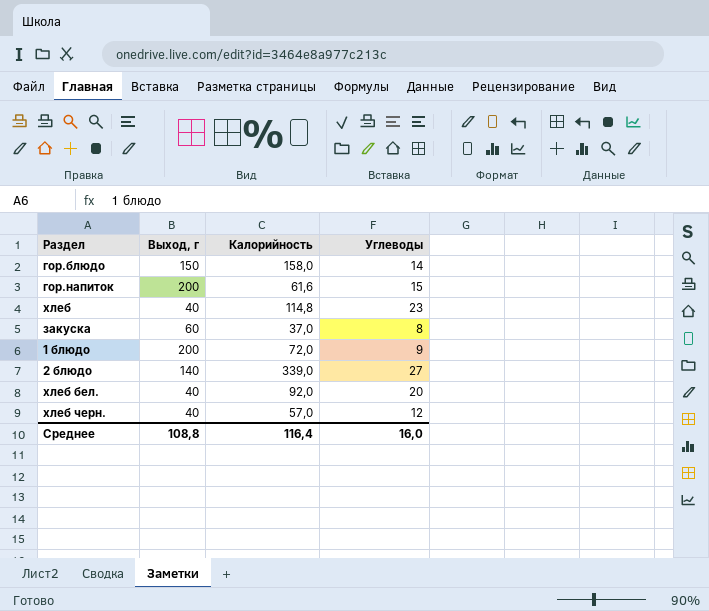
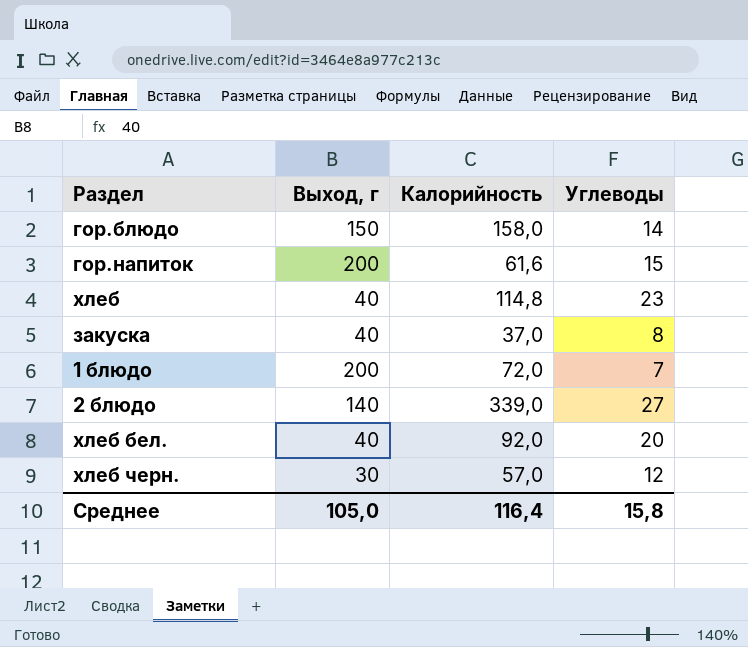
закуска | Выход, г: 60 -> 40
1 блюдо | Углеводы: 9 -> 7
хлеб черн. | Выход, г: 40 -> 30
Среднее | Выход, г: 108,8 -> 105,0
Среднее | Углеводы: 16,0 -> 15,8

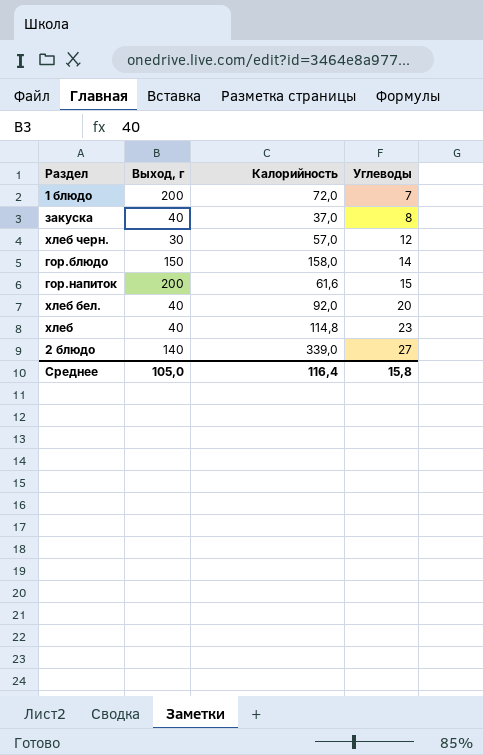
row order: none -> Углеводы ascending

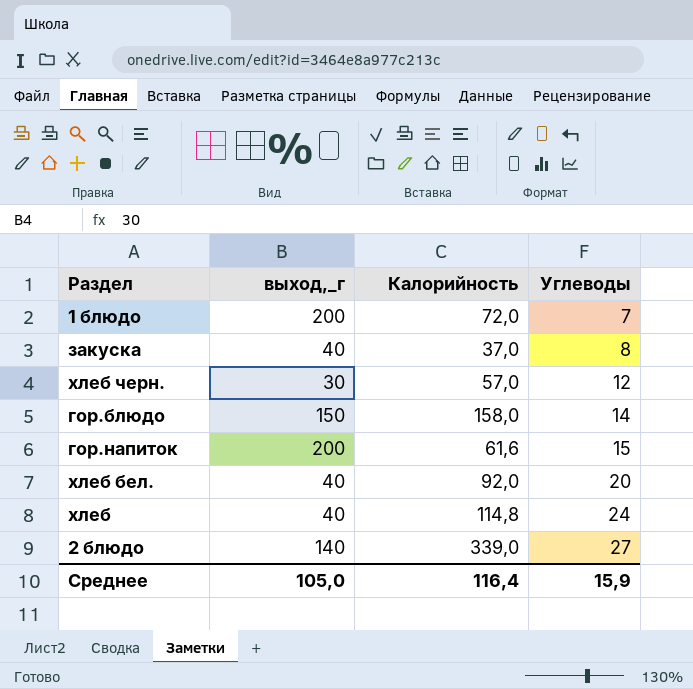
column name: Выход, г -> выход,_г
хлеб | Углеводы: 23 -> 24
Среднее | Углеводы: 15,8 -> 15,9

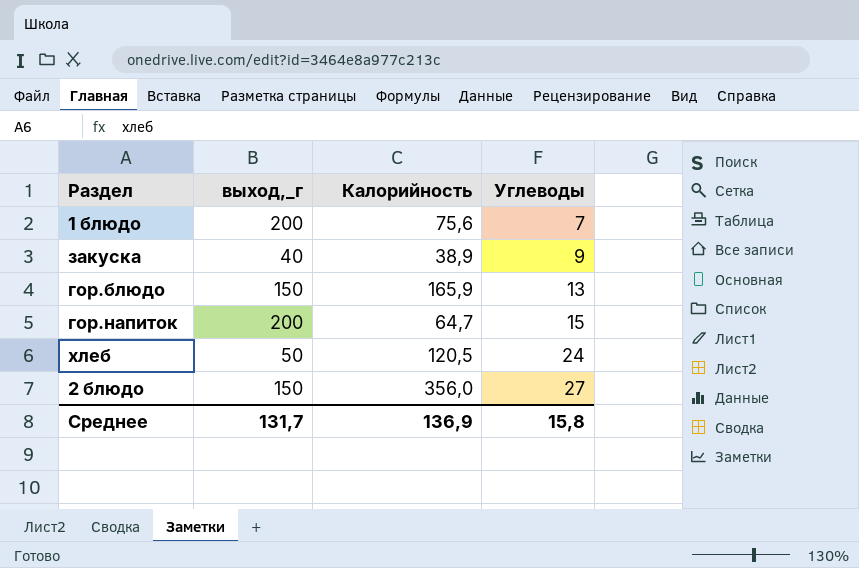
row хлеб черн.: 30 | 57,0 | 12 -> none
row хлеб бел.: 40 | 92,0 | 20 -> none
1 блюдо | Калорийность: 72,0 -> 75,6
закуска | Калорийность: 37,0 -> 38,9
закуска | Углеводы: 8 -> 9
гор.блюдо | Калорийность: 158,0 -> 165,9
гор.блюдо | Углеводы: 14 -> 13
гор.напиток | Калорийность: 61,6 -> 64,7
хлеб | выход,_г: 40 -> 50
хлеб | Калорийность: 114,8 -> 120,5
2 блюдо | выход,_г: 140 -> 150
2 блюдо | Калорийность: 339,0 -> 356,0
Среднее | выход,_г: 105,0 -> 131,7
Среднее | Калорийность: 116,4 -> 136,9
Среднее | Углеводы: 15,9 -> 15,8

